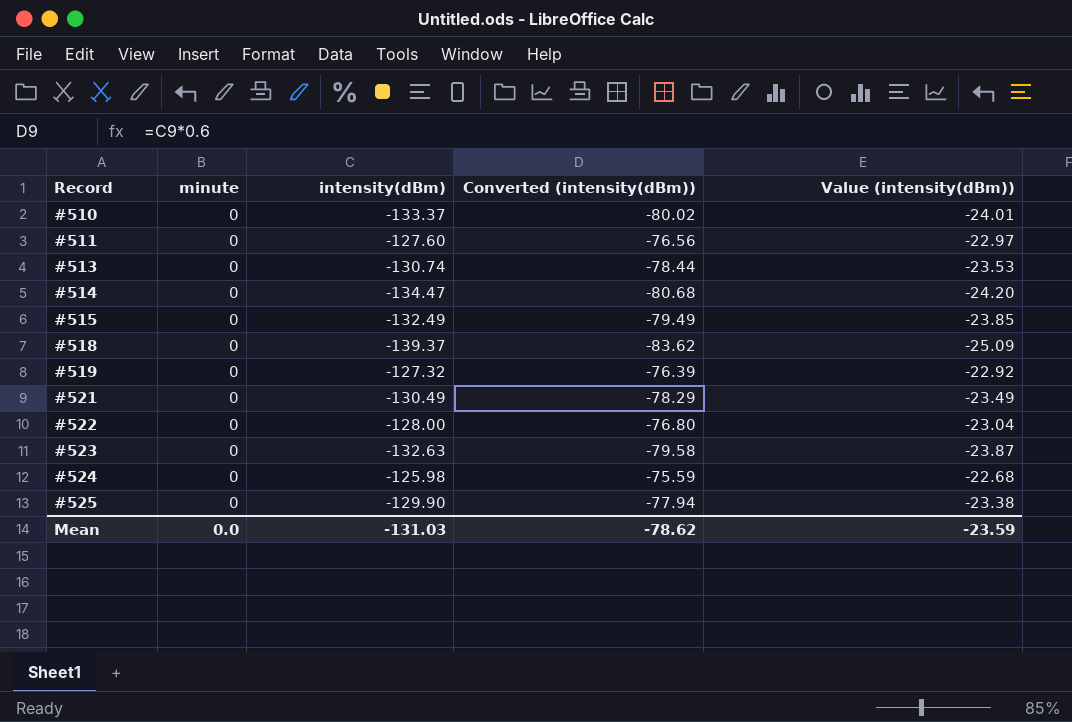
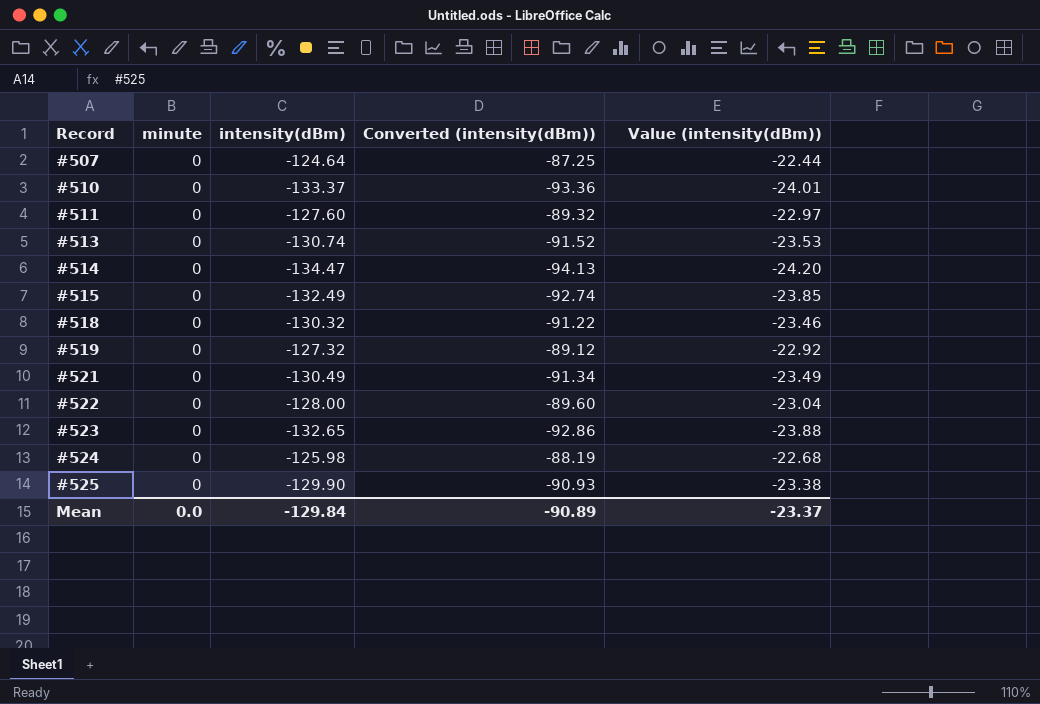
column Converted (intensity(dBm)) | formula: [intensity(dBm)] * 0.6 -> [intensity(dBm)] * 0.7
row #507: none -> 0 | -124.64 | -87.25 | -22.44
#518 | intensity(dBm): -139.37 -> -130.32
#518 | Value (intensity(dBm)): -25.09 -> -23.46
#523 | intensity(dBm): -132.63 -> -132.65
#523 | Value (intensity(dBm)): -23.87 -> -23.88
Mean | intensity(dBm): -131.03 -> -129.84
Mean | Converted (intensity(dBm)): -78.62 -> -90.89
Mean | Value (intensity(dBm)): -23.59 -> -23.37

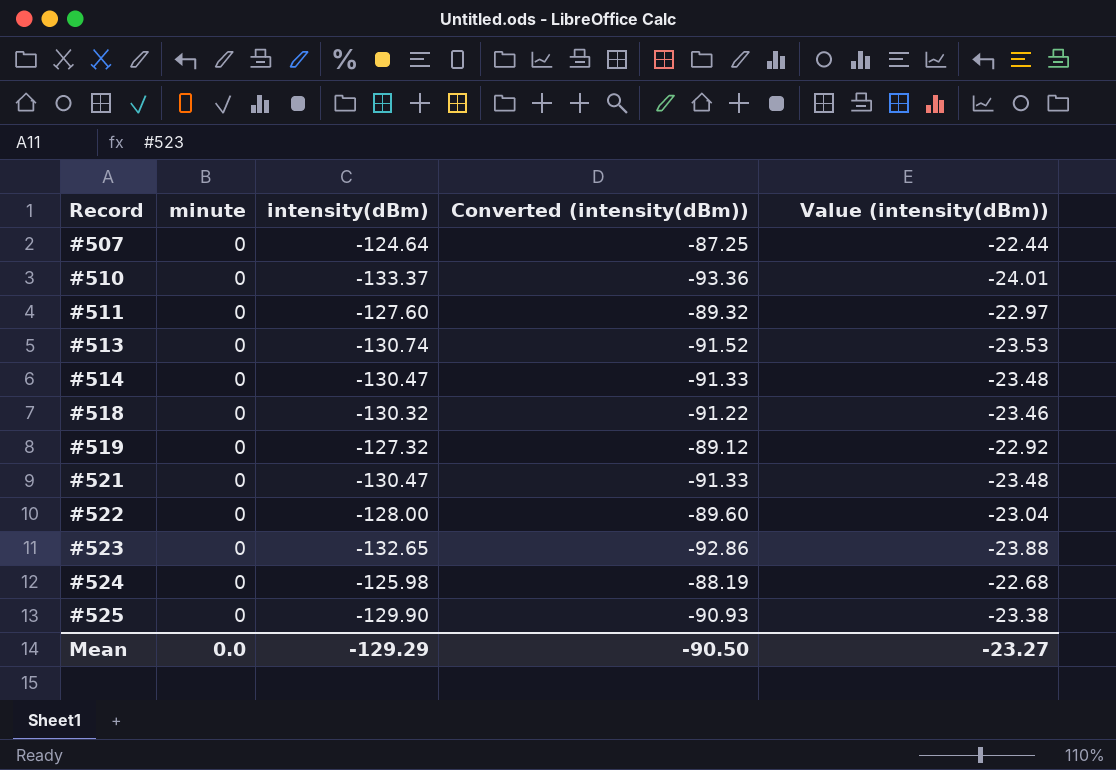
row #515: 0 | -132.49 | -92.74 | -23.85 -> none
#514 | intensity(dBm): -134.47 -> -130.47
#514 | Converted (intensity(dBm)): -94.13 -> -91.33
#514 | Value (intensity(dBm)): -24.20 -> -23.48
#521 | intensity(dBm): -130.49 -> -130.47
#521 | Converted (intensity(dBm)): -91.34 -> -91.33
#521 | Value (intensity(dBm)): -23.49 -> -23.48
Mean | intensity(dBm): -129.84 -> -129.29
Mean | Converted (intensity(dBm)): -90.89 -> -90.50
Mean | Value (intensity(dBm)): -23.37 -> -23.27

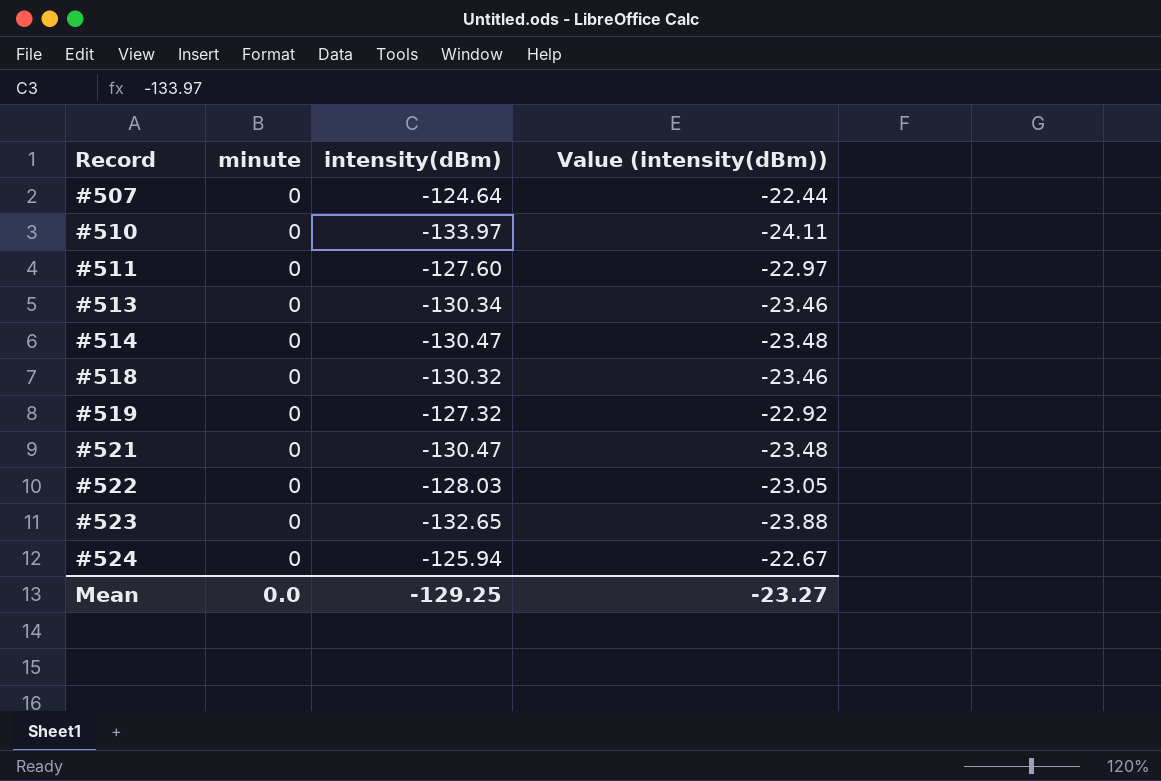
column Converted (intensity(dBm)) | formula: [intensity(dBm)] * 0.7 -> none
row #525: 0 | -129.90 | -90.93 | -23.38 -> none
#510 | intensity(dBm): -133.37 -> -133.97
#510 | Value (intensity(dBm)): -24.01 -> -24.11
#513 | intensity(dBm): -130.74 -> -130.34
#513 | Value (intensity(dBm)): -23.53 -> -23.46
#522 | intensity(dBm): -128.00 -> -128.03
#522 | Value (intensity(dBm)): -23.04 -> -23.05
#524 | intensity(dBm): -125.98 -> -125.94
#524 | Value (intensity(dBm)): -22.68 -> -22.67
Mean | intensity(dBm): -129.29 -> -129.25

